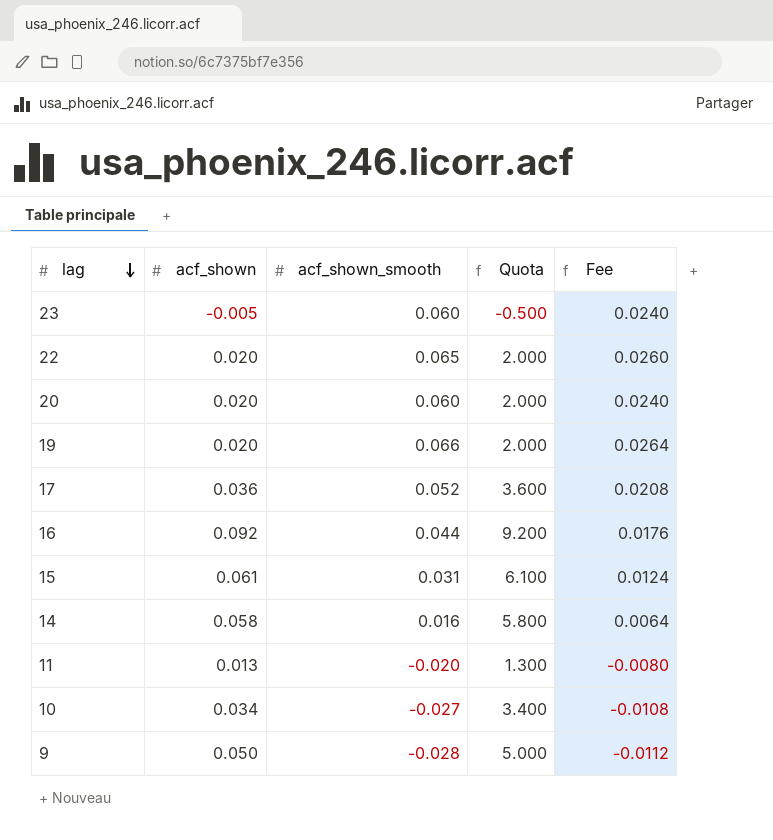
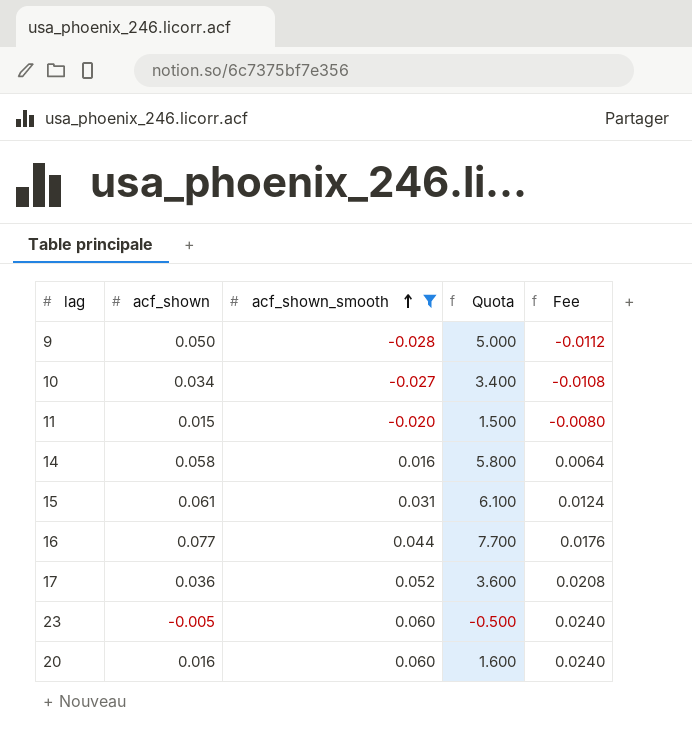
filter: none -> acf_shown_smooth <= 0.060
row order: lag descending -> acf_shown_smooth ascending
11 | acf_shown: 0.013 -> 0.015
11 | Quota: 1.300 -> 1.500
16 | acf_shown: 0.092 -> 0.077
16 | Quota: 9.200 -> 7.700
20 | acf_shown: 0.020 -> 0.016
20 | Quota: 2.000 -> 1.600

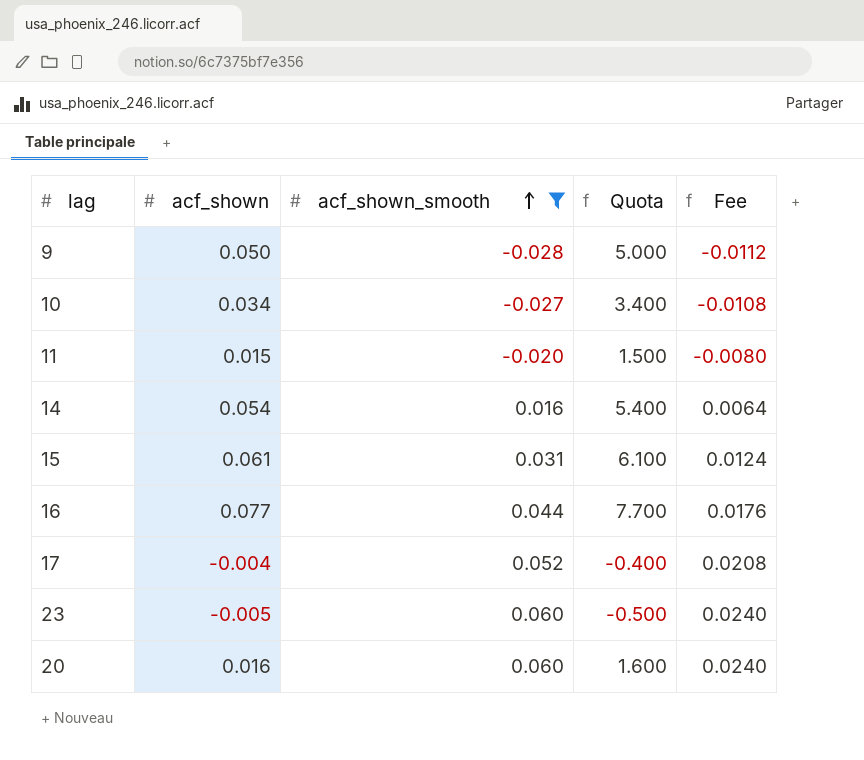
14 | acf_shown: 0.058 -> 0.054
14 | Quota: 5.800 -> 5.400
17 | acf_shown: 0.036 -> -0.004
17 | Quota: 3.600 -> -0.400

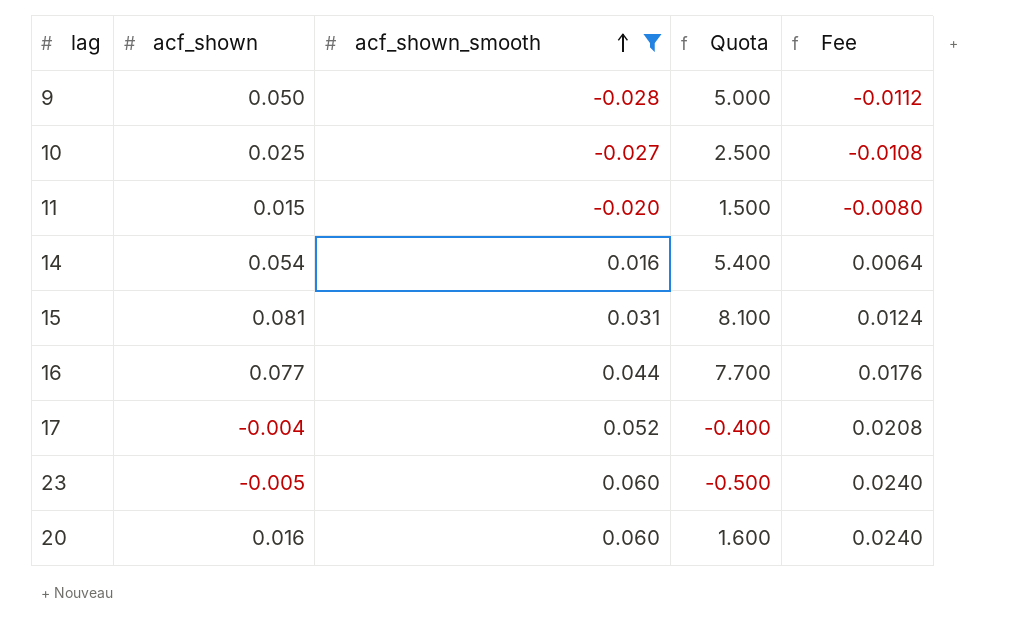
10 | acf_shown: 0.034 -> 0.025
10 | Quota: 3.400 -> 2.500
15 | acf_shown: 0.061 -> 0.081
15 | Quota: 6.100 -> 8.100

